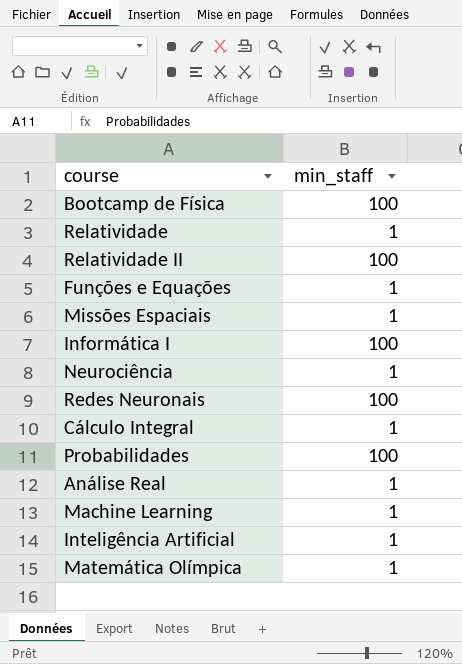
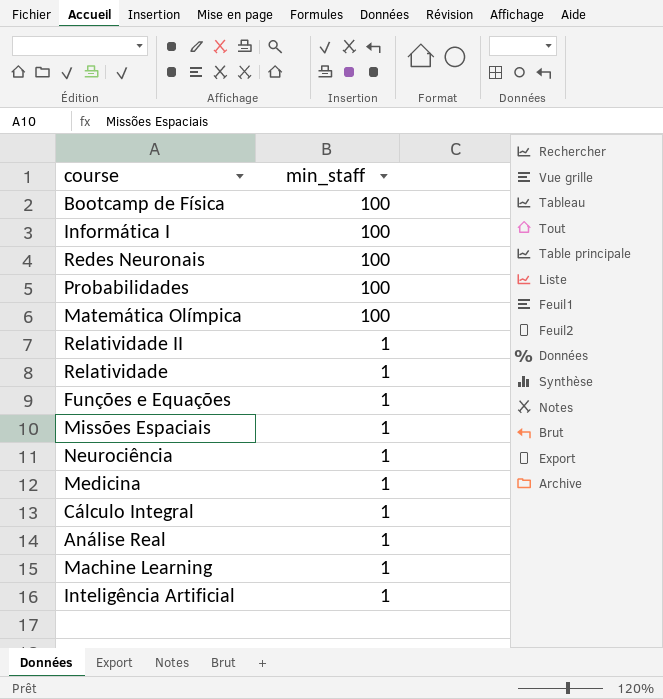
row order: none -> min_staff descending
Matemática Olímpica | min_staff: 1 -> 100
Relatividade II | min_staff: 100 -> 1
row Medicina: none -> 1

